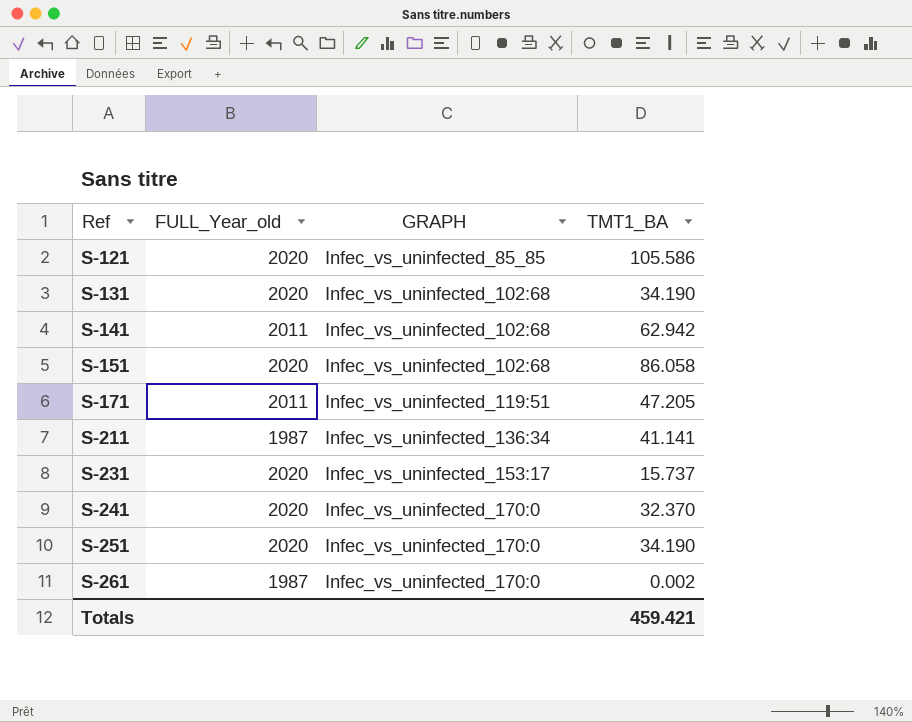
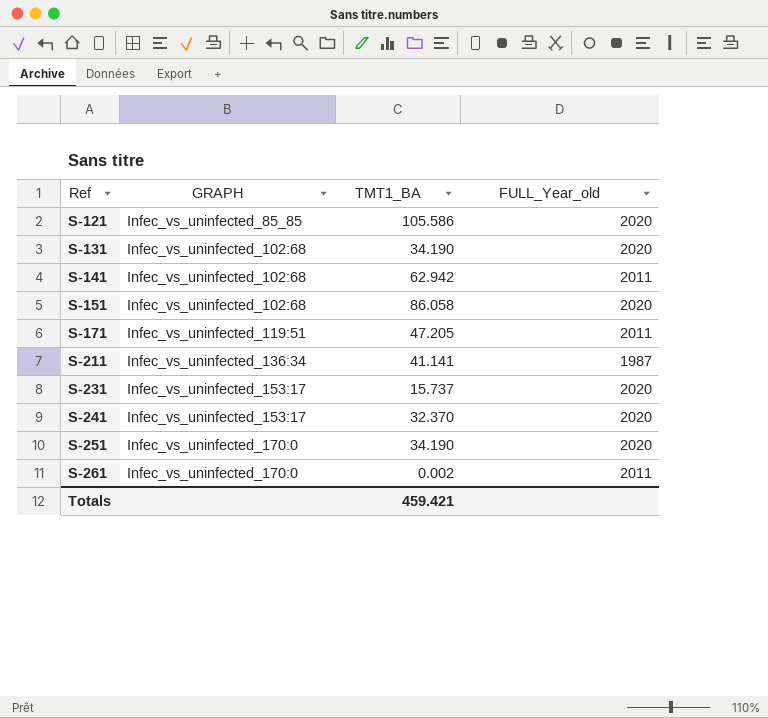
column FULL_Year_old | position: 2 -> 4
S-241 | GRAPH: Infec_vs_uninfected_170:0 -> Infec_vs_uninfected_153:17
S-261 | FULL_Year_old: 1987 -> 2011

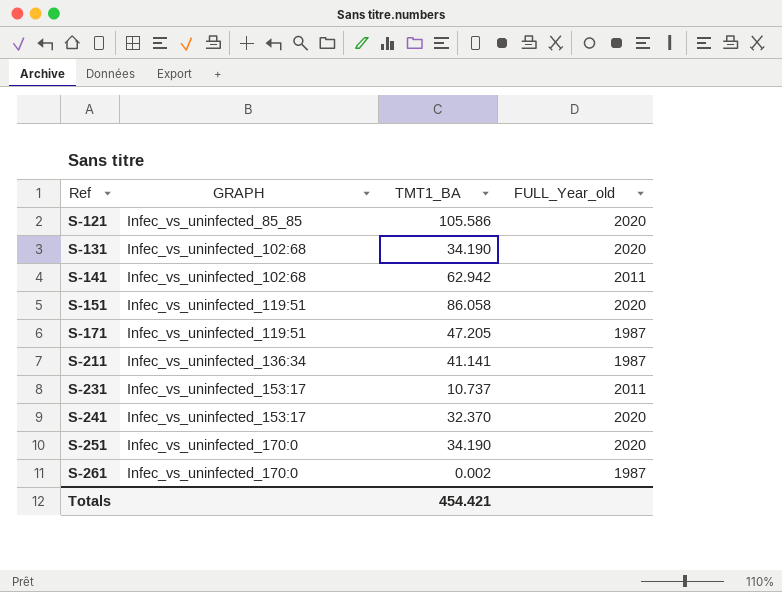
S-151 | GRAPH: Infec_vs_uninfected_102:68 -> Infec_vs_uninfected_119:51
S-171 | FULL_Year_old: 2011 -> 1987
S-231 | TMT1_BA: 15.737 -> 10.737
S-231 | FULL_Year_old: 2020 -> 2011
S-261 | FULL_Year_old: 2011 -> 1987
Totals | TMT1_BA: 459.421 -> 454.421

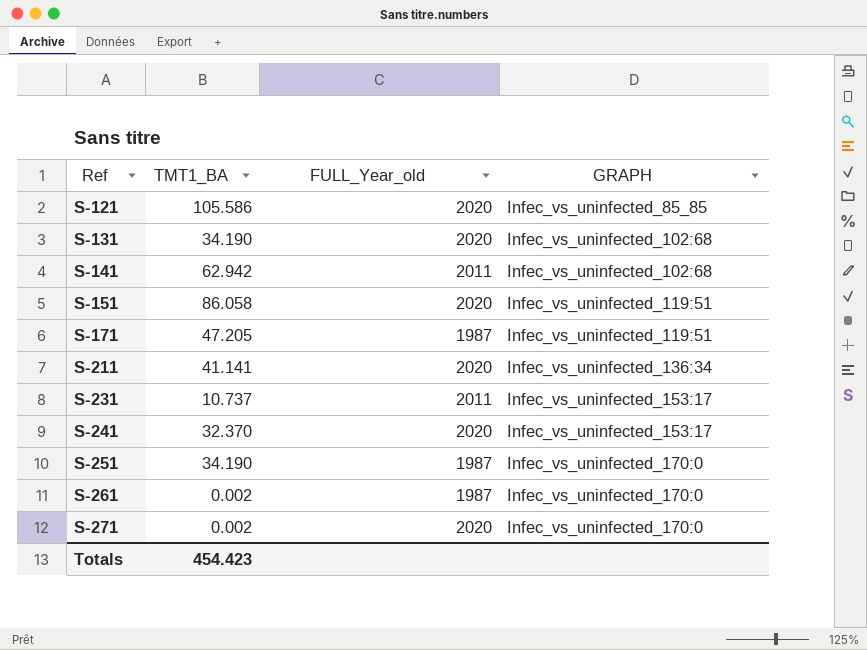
column GRAPH | position: 2 -> 4
S-211 | FULL_Year_old: 1987 -> 2020
S-251 | FULL_Year_old: 2020 -> 1987
row S-271: none -> 0.002 | 2020 | Infec_vs_uninfected_170:0
Totals | TMT1_BA: 454.421 -> 454.423

